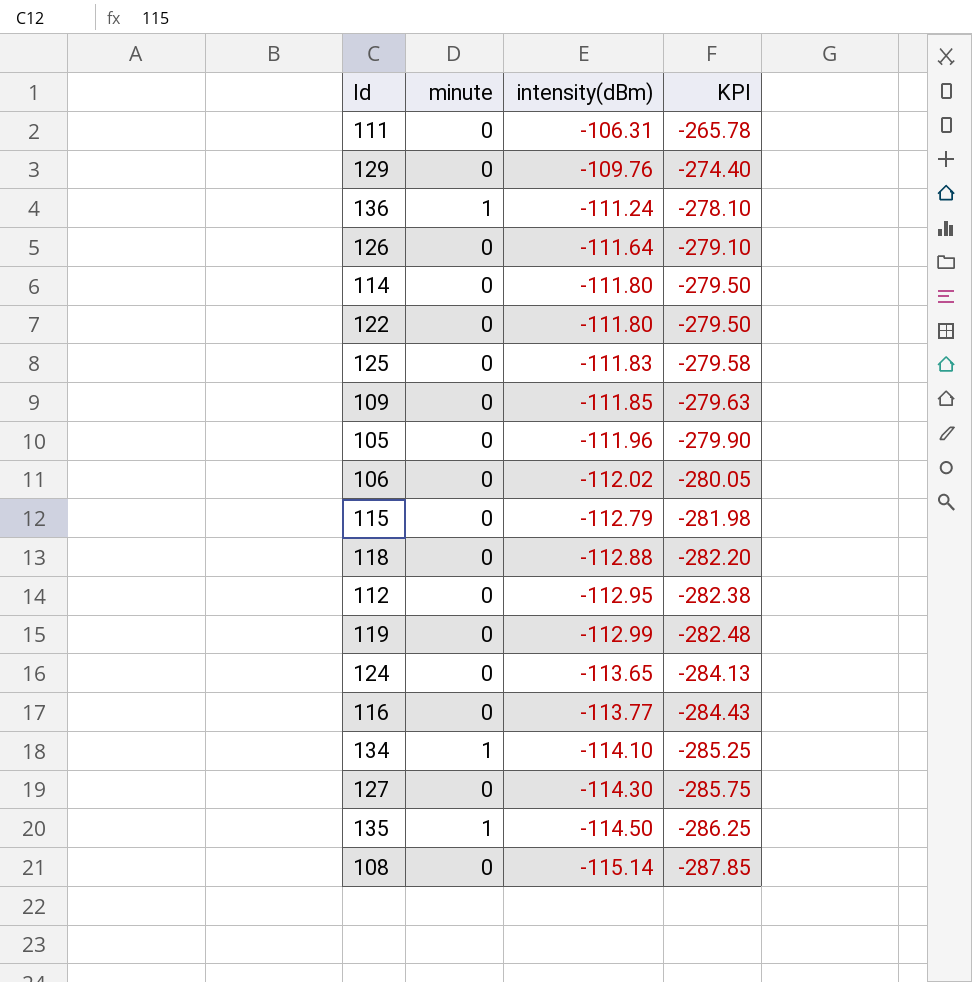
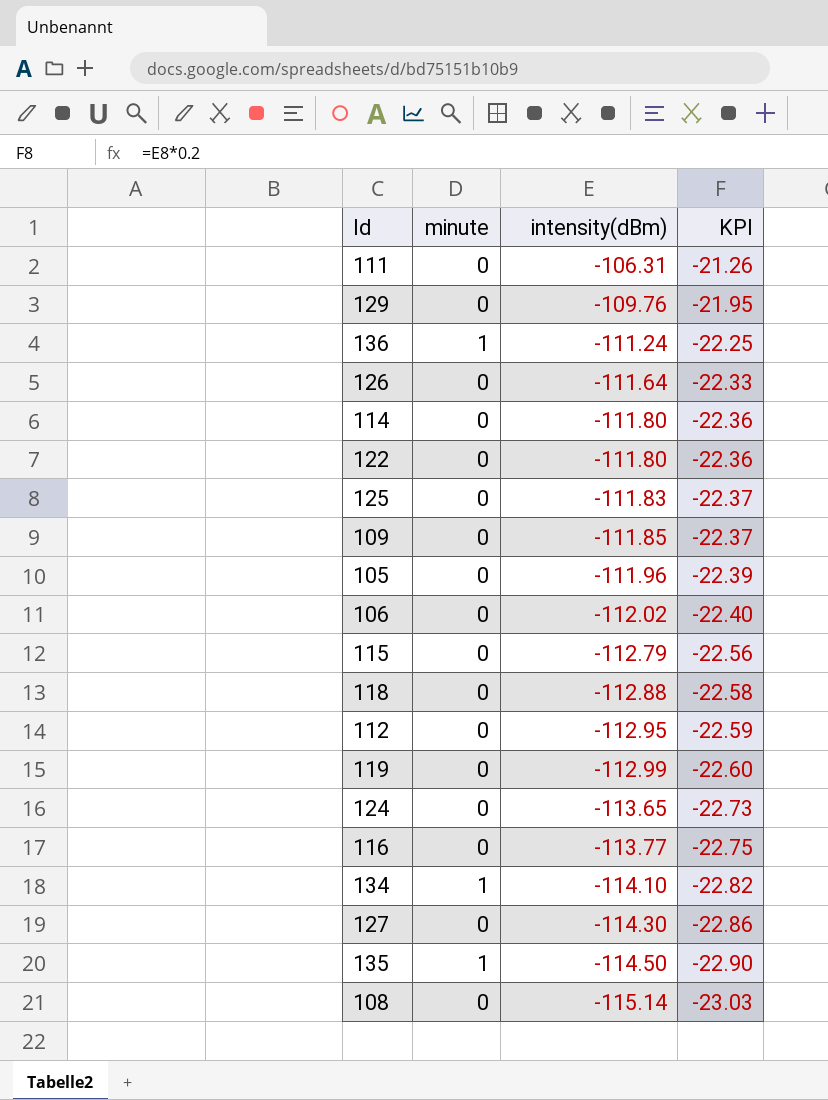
column KPI | formula: [intensity(dBm)] * 2.5 -> [intensity(dBm)] * 0.2

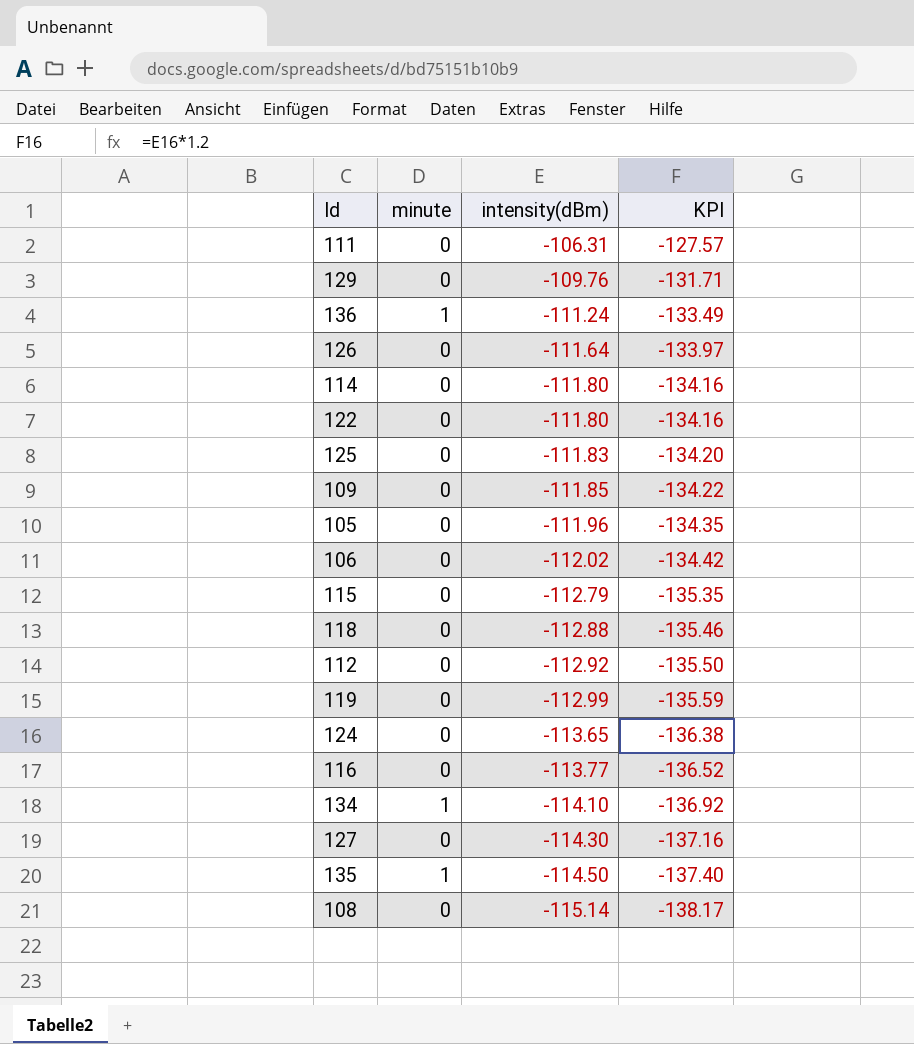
column KPI | formula: [intensity(dBm)] * 0.2 -> [intensity(dBm)] * 1.2
112 | intensity(dBm): -112.95 -> -112.92

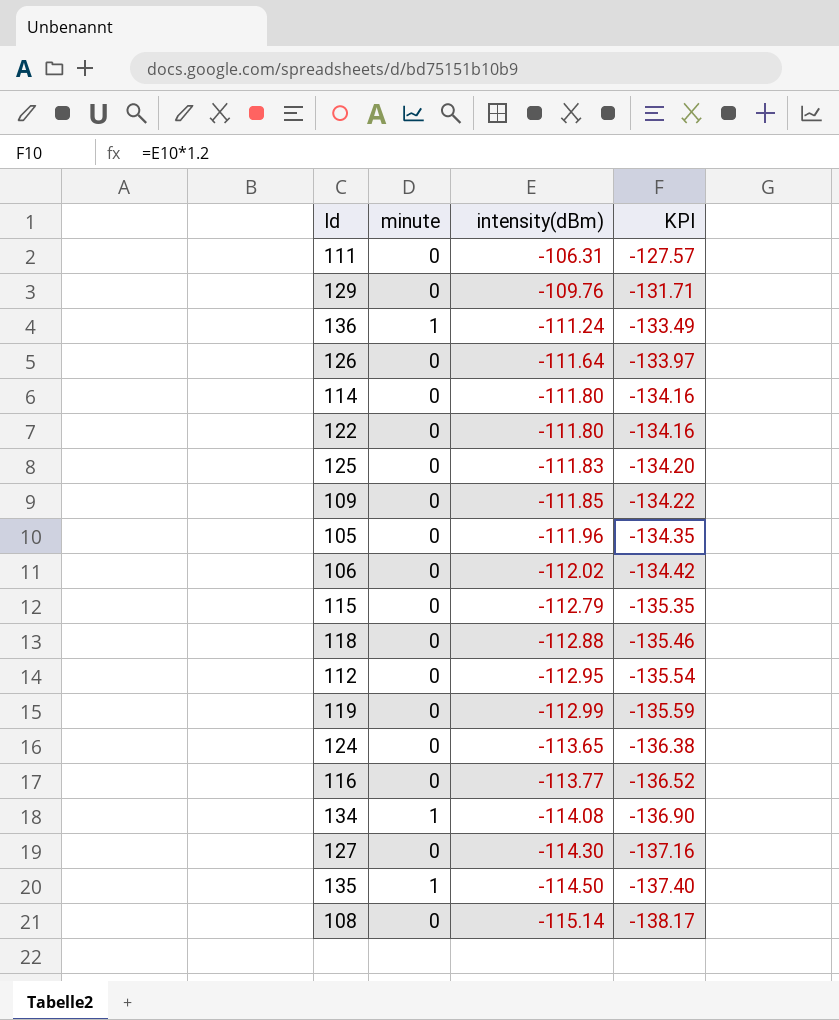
112 | intensity(dBm): -112.92 -> -112.95
112 | KPI: -135.50 -> -135.54
134 | intensity(dBm): -114.10 -> -114.08
134 | KPI: -136.92 -> -136.90

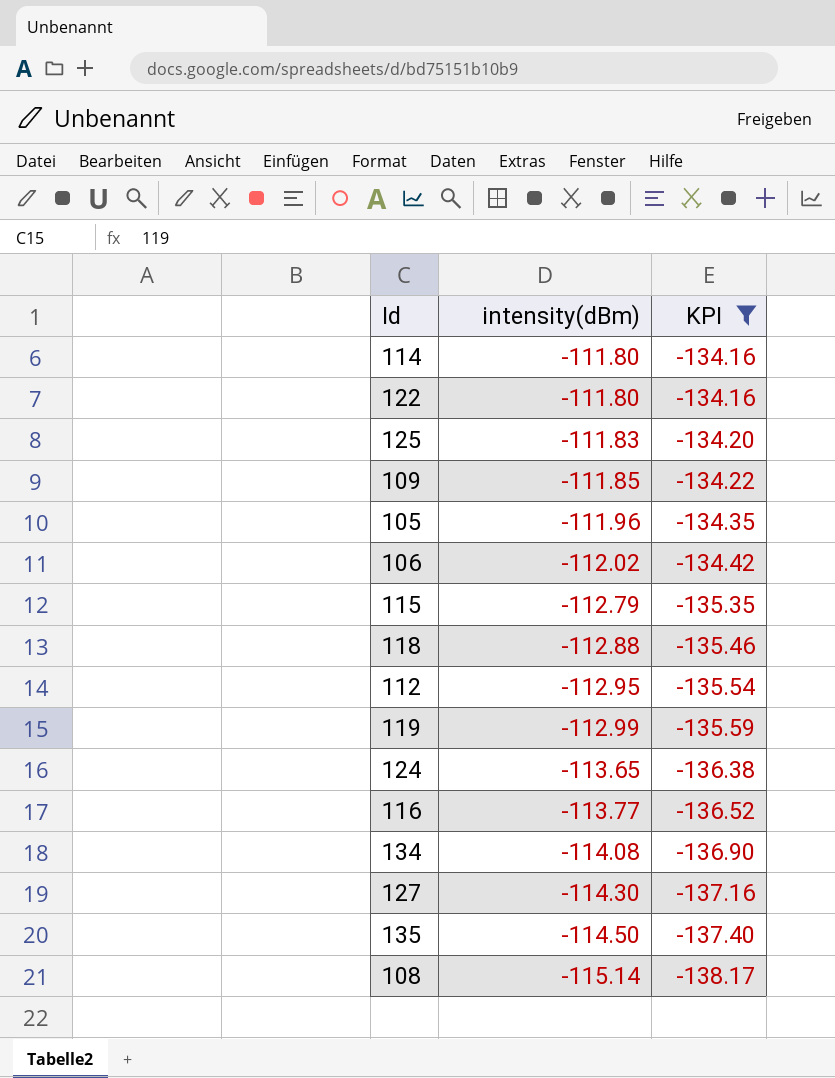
filter: none -> KPI <= -134.16
column minute | position: 2 -> none

